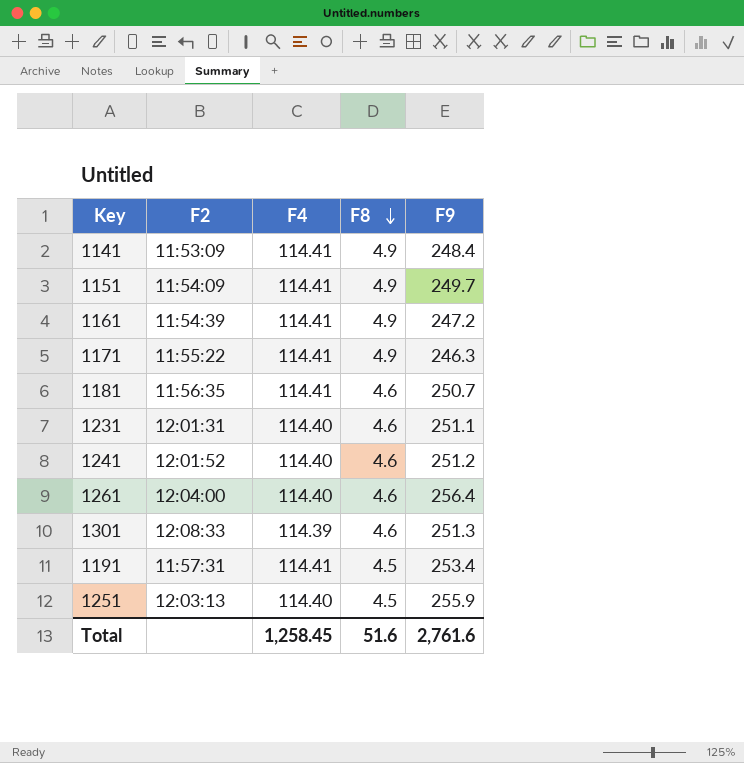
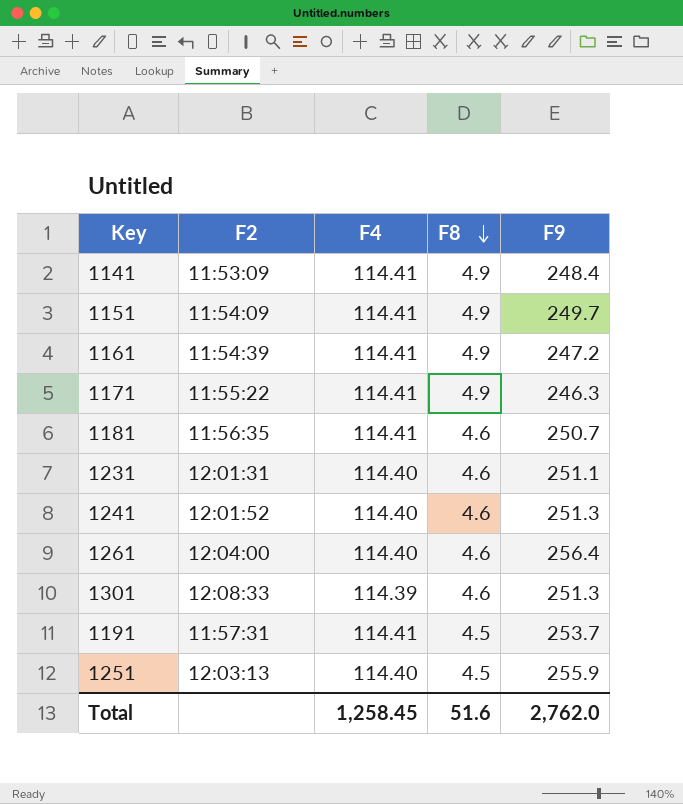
1241 | F9: 251.2 -> 251.3
1191 | F9: 253.4 -> 253.7
Total | F9: 2,761.6 -> 2,762.0

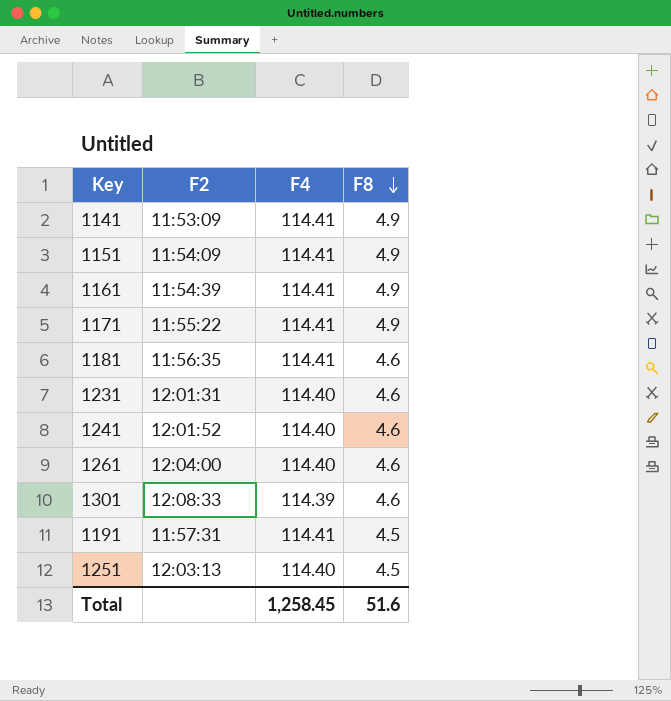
column F9 | position: 5 -> none

